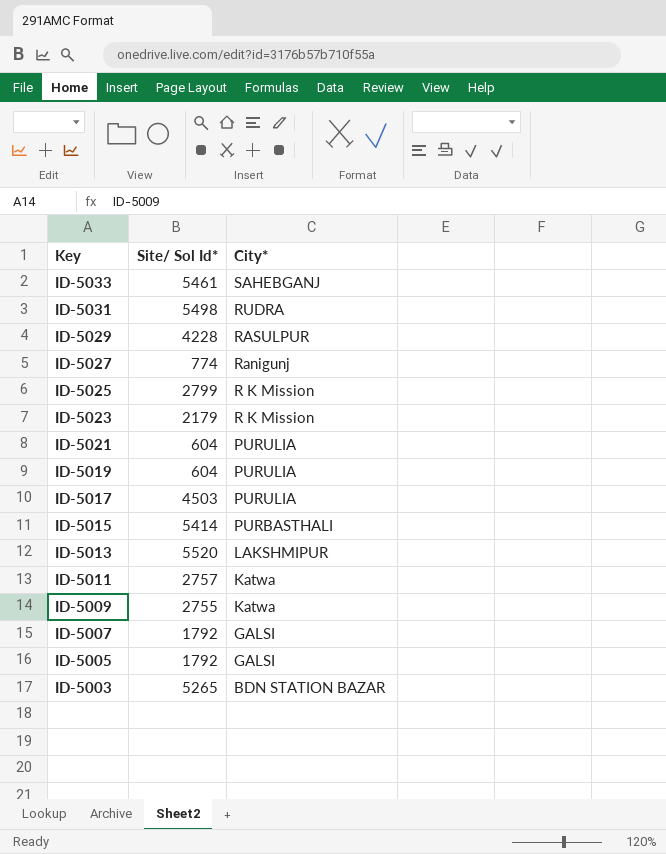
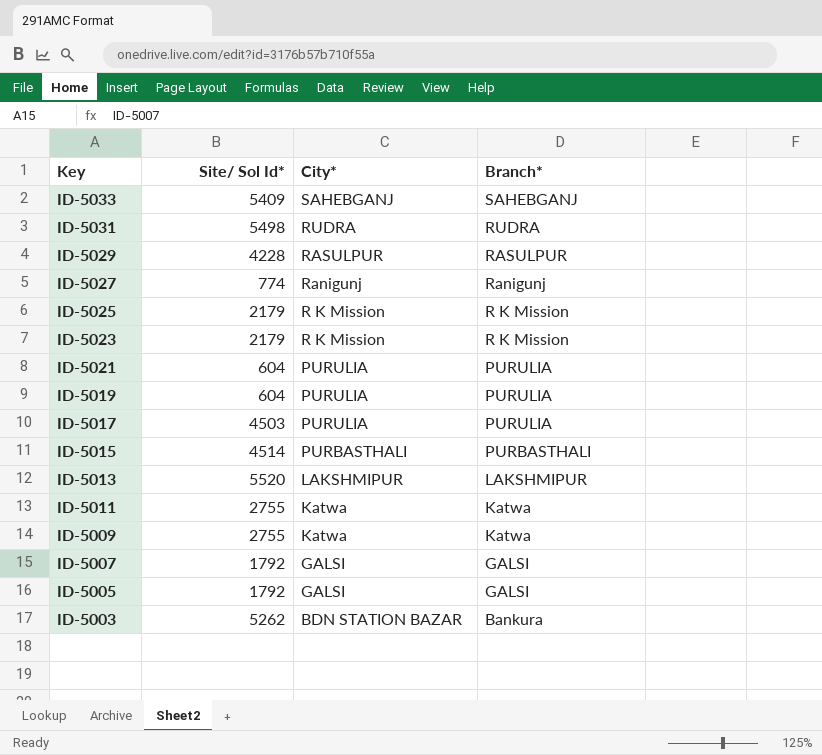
column Branch* | position: none -> 4
ID-5033 | Site/ Sol Id*: 5461 -> 5409
ID-5025 | Site/ Sol Id*: 2799 -> 2179
ID-5015 | Site/ Sol Id*: 5414 -> 4514
ID-5011 | Site/ Sol Id*: 2757 -> 2755
ID-5003 | Site/ Sol Id*: 5265 -> 5262

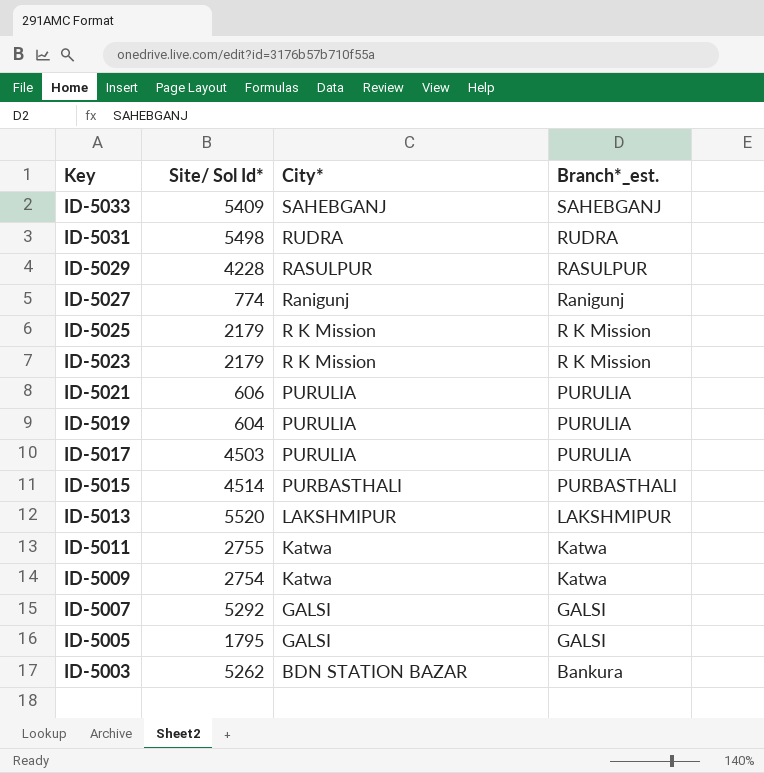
column name: Branch* -> Branch*_est.
ID-5021 | Site/ Sol Id*: 604 -> 606
ID-5009 | Site/ Sol Id*: 2755 -> 2754
ID-5007 | Site/ Sol Id*: 1792 -> 5292
ID-5005 | Site/ Sol Id*: 1792 -> 1795

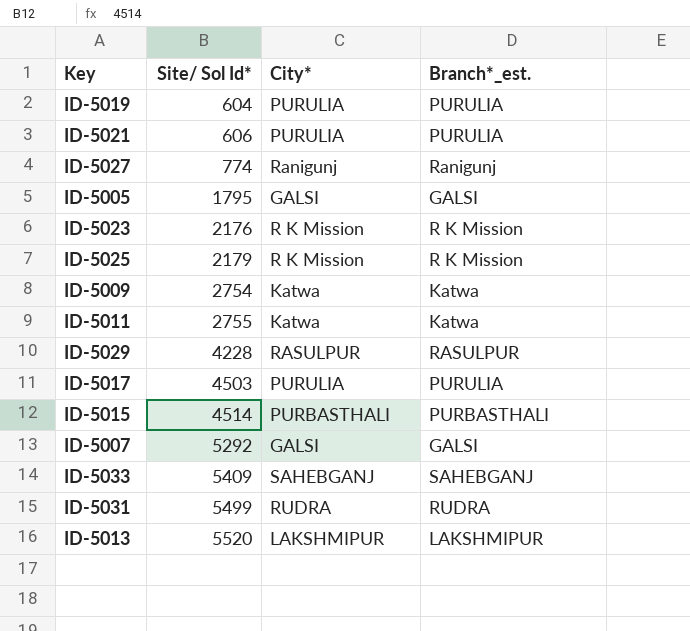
row order: Key descending -> Site/ Sol Id* ascending
row ID-5003: 5262 | BDN STATION BAZAR | Bankura -> none
ID-5023 | Site/ Sol Id*: 2179 -> 2176
ID-5031 | Site/ Sol Id*: 5498 -> 5499

